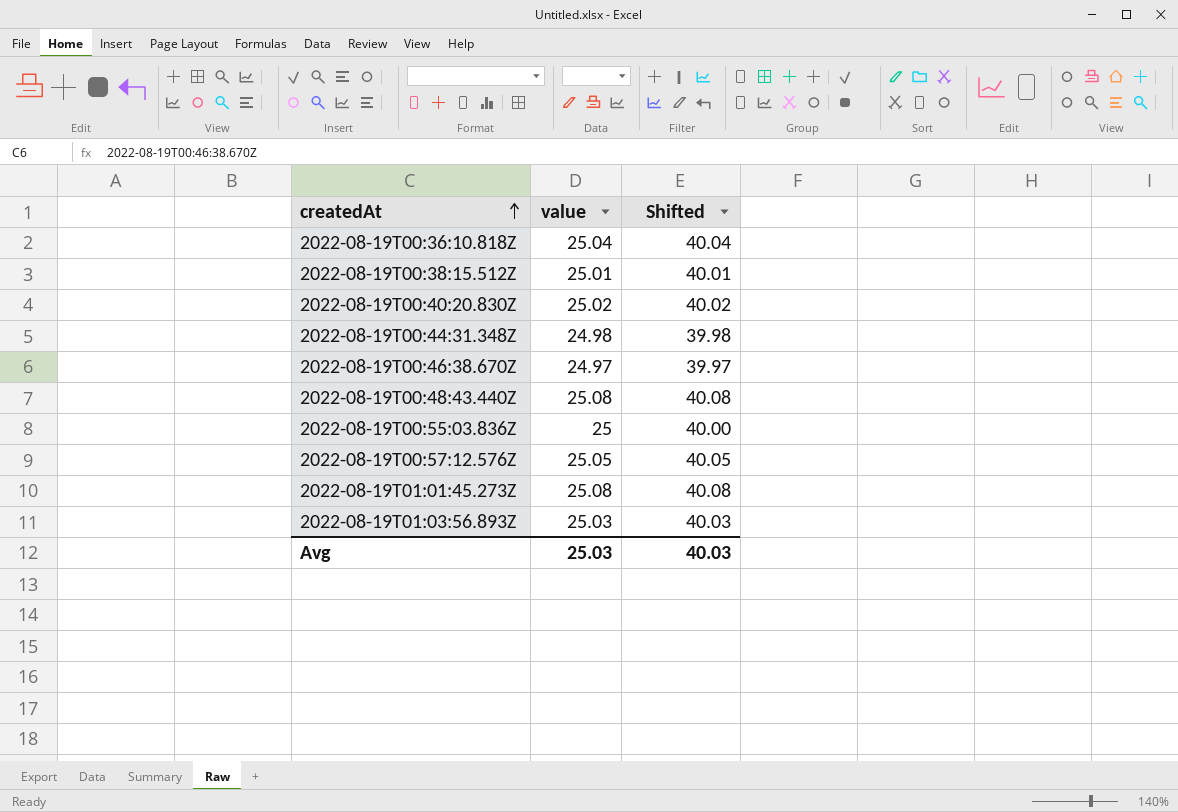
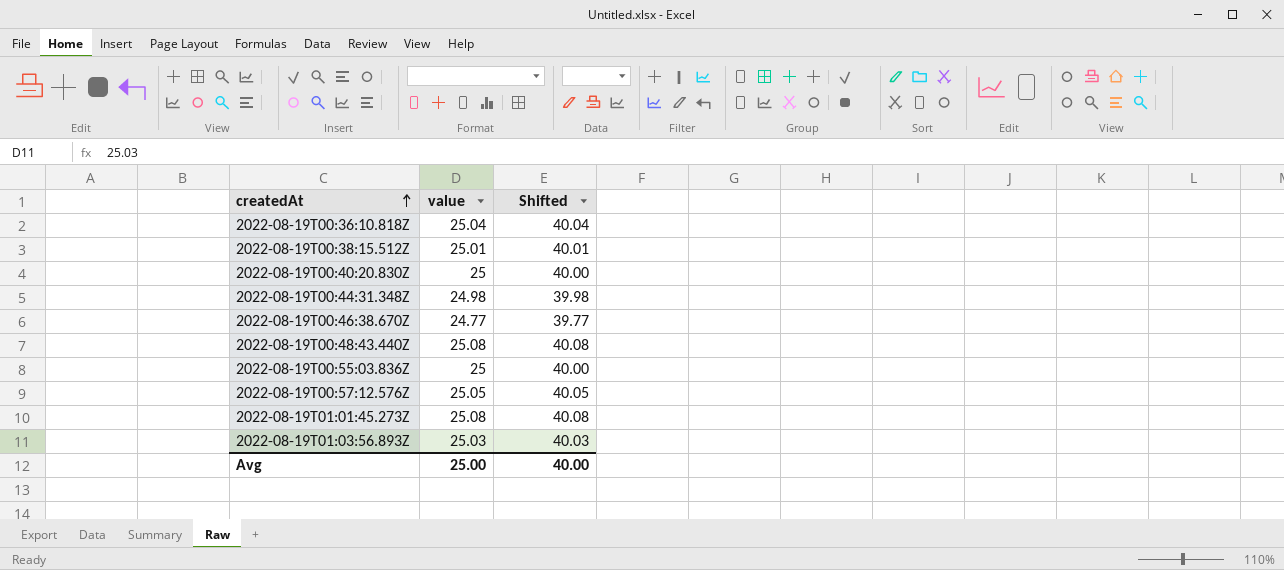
2022-08-19T00:40:20.830Z | value: 25.02 -> 25
2022-08-19T00:40:20.830Z | Shifted: 40.02 -> 40.00
2022-08-19T00:46:38.670Z | value: 24.97 -> 24.77
2022-08-19T00:46:38.670Z | Shifted: 39.97 -> 39.77
Avg | value: 25.03 -> 25.00
Avg | Shifted: 40.03 -> 40.00

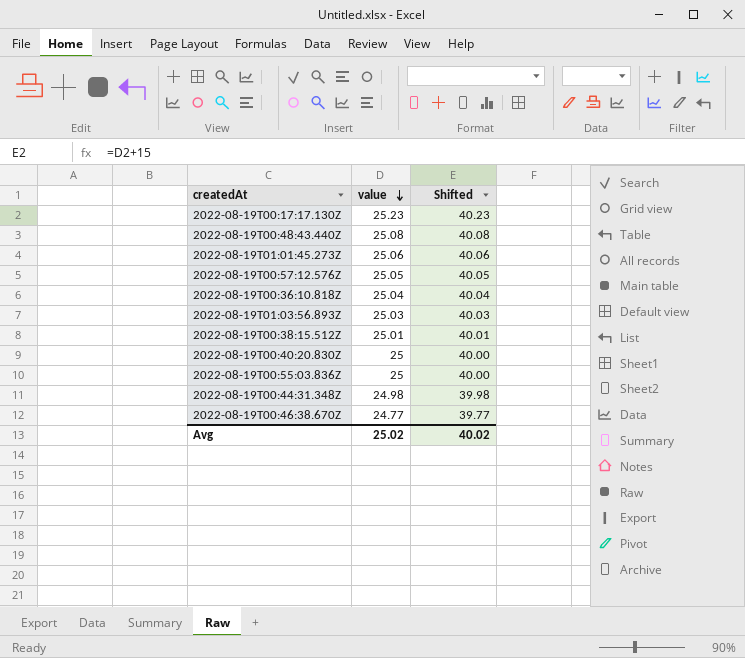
row order: createdAt ascending -> value descending
row 2022-08-19T00:17:17.130Z: none -> 25.23 | 40.23
2022-08-19T01:01:45.273Z | value: 25.08 -> 25.06
2022-08-19T01:01:45.273Z | Shifted: 40.08 -> 40.06
Avg | value: 25.00 -> 25.02
Avg | Shifted: 40.00 -> 40.02

